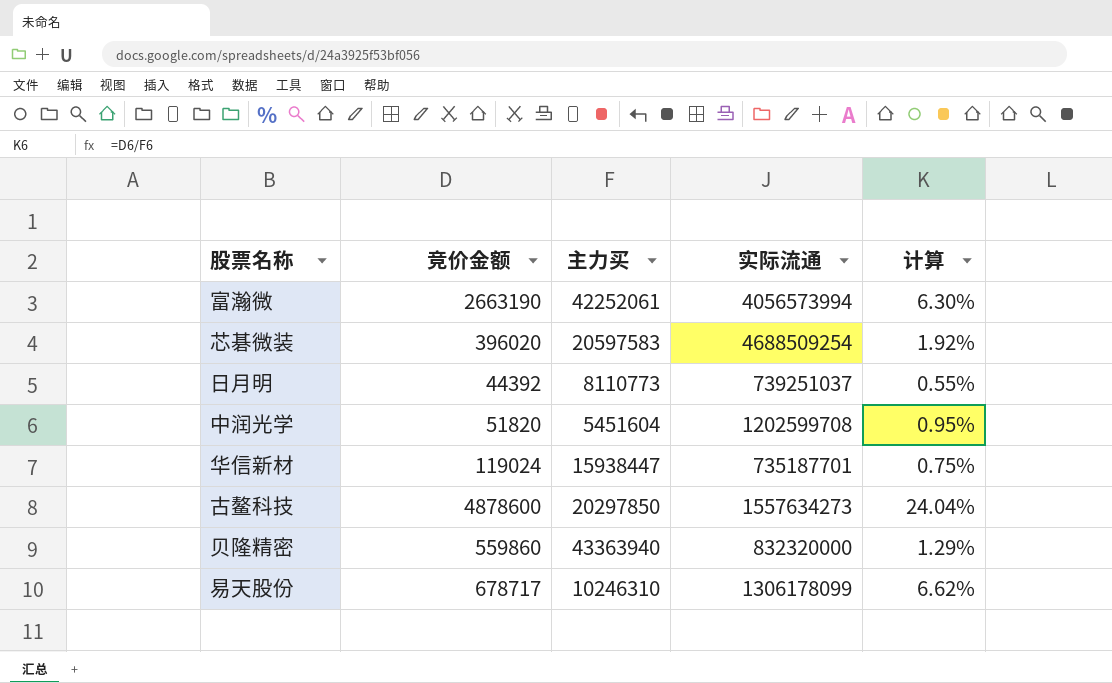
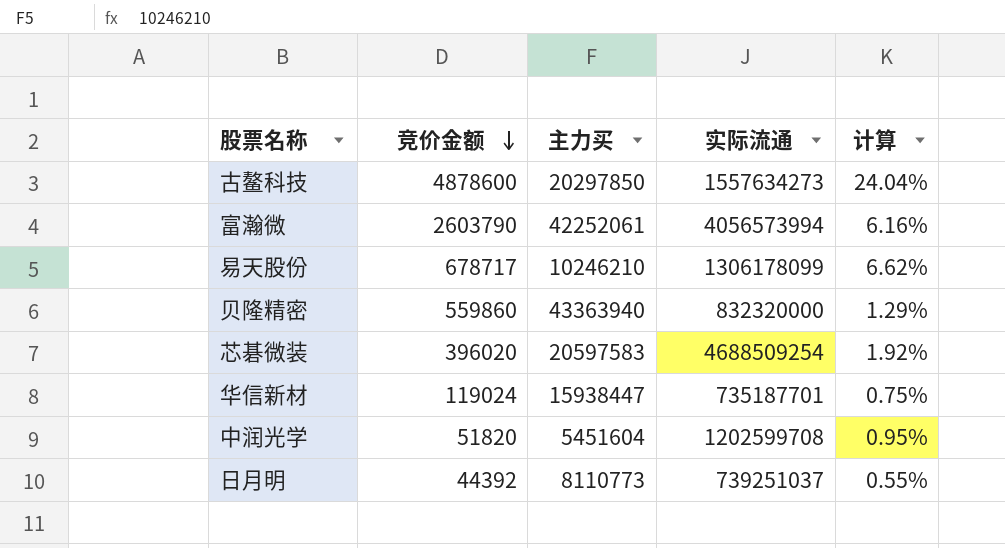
row order: none -> 竞价金额 descending
富瀚微 | 竞价金额: 2663190 -> 2603790
富瀚微 | 计算: 6.30% -> 6.16%
易天股份 | 主力买: 10246310 -> 10246210

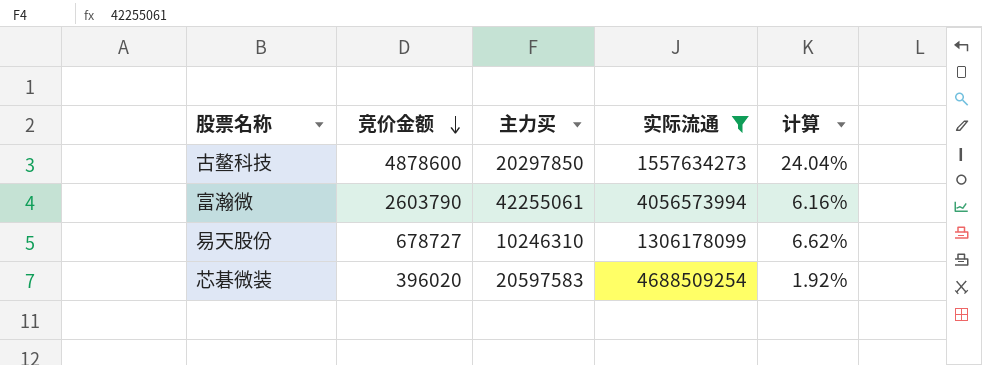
filter: none -> 实际流通 >= 1306178099
富瀚微 | 主力买: 42252061 -> 42255061
易天股份 | 竞价金额: 678717 -> 678727
易天股份 | 主力买: 10246210 -> 10246310

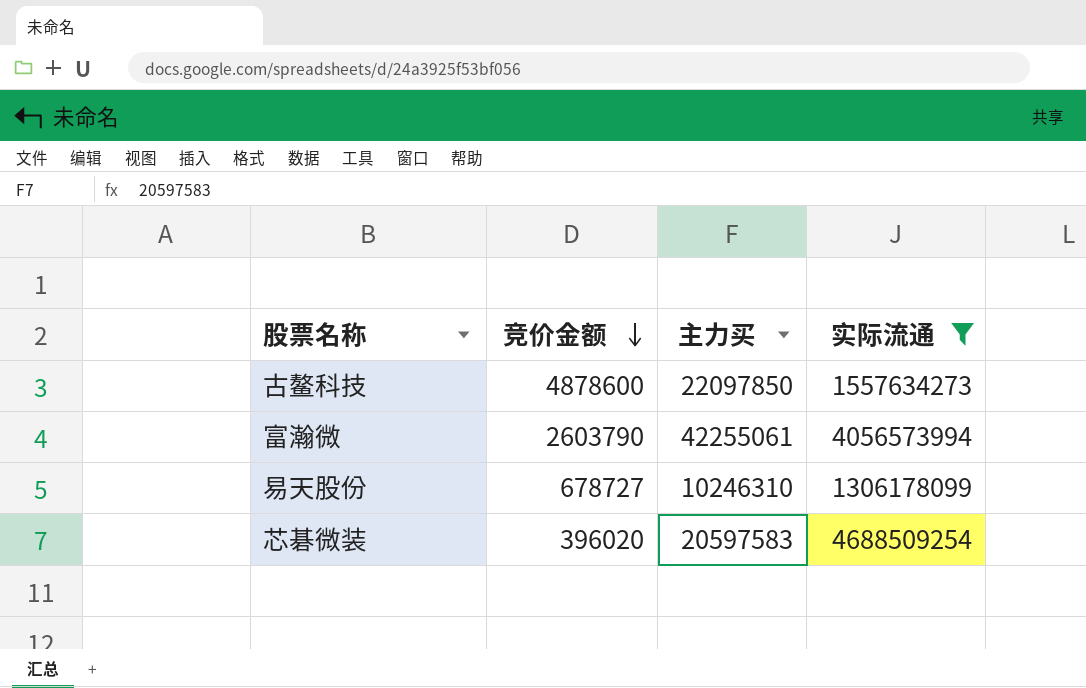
column 计算 | formula: [竞价金额] / [主力买] -> none
古鳌科技 | 主力买: 20297850 -> 22097850

